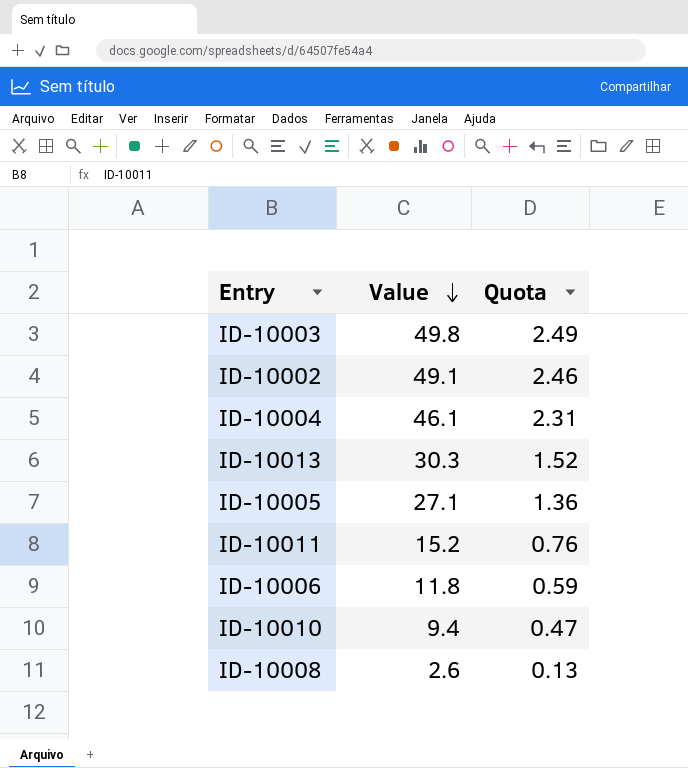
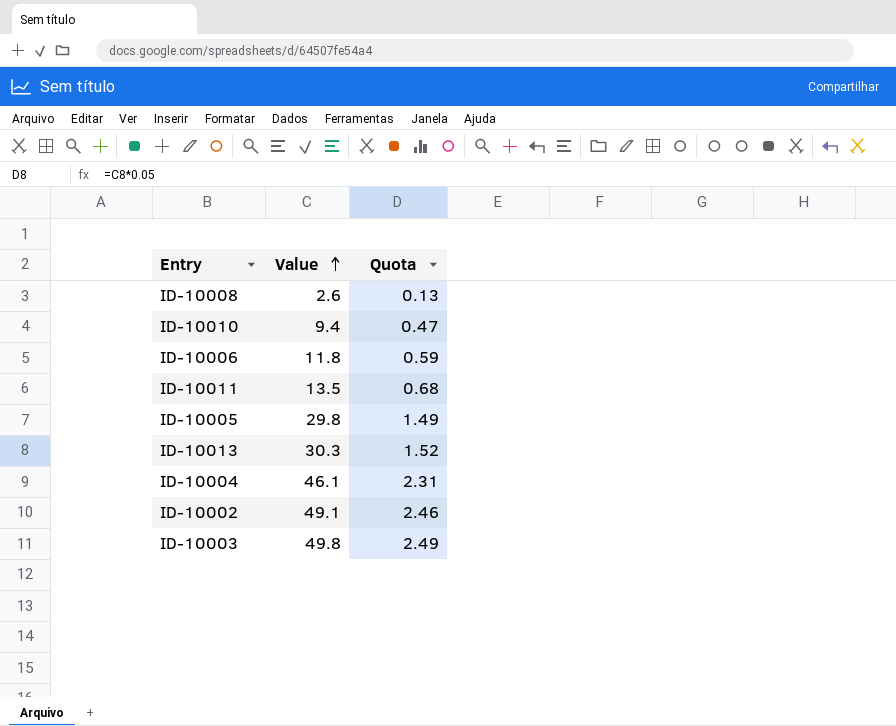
row order: Value descending -> Value ascending
ID-10011 | Value: 15.2 -> 13.5
ID-10011 | Quota: 0.76 -> 0.68
ID-10005 | Value: 27.1 -> 29.8
ID-10005 | Quota: 1.36 -> 1.49

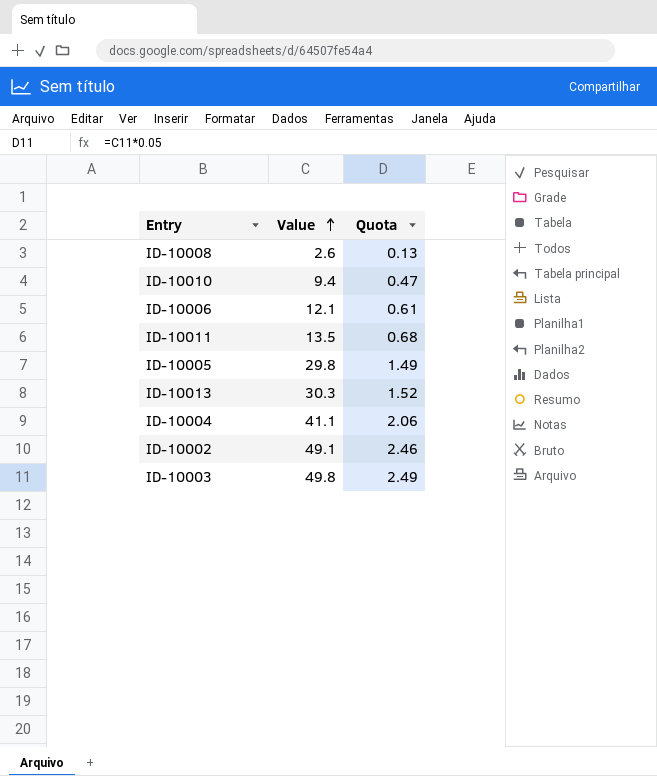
ID-10006 | Value: 11.8 -> 12.1
ID-10006 | Quota: 0.59 -> 0.61
ID-10004 | Value: 46.1 -> 41.1
ID-10004 | Quota: 2.31 -> 2.06

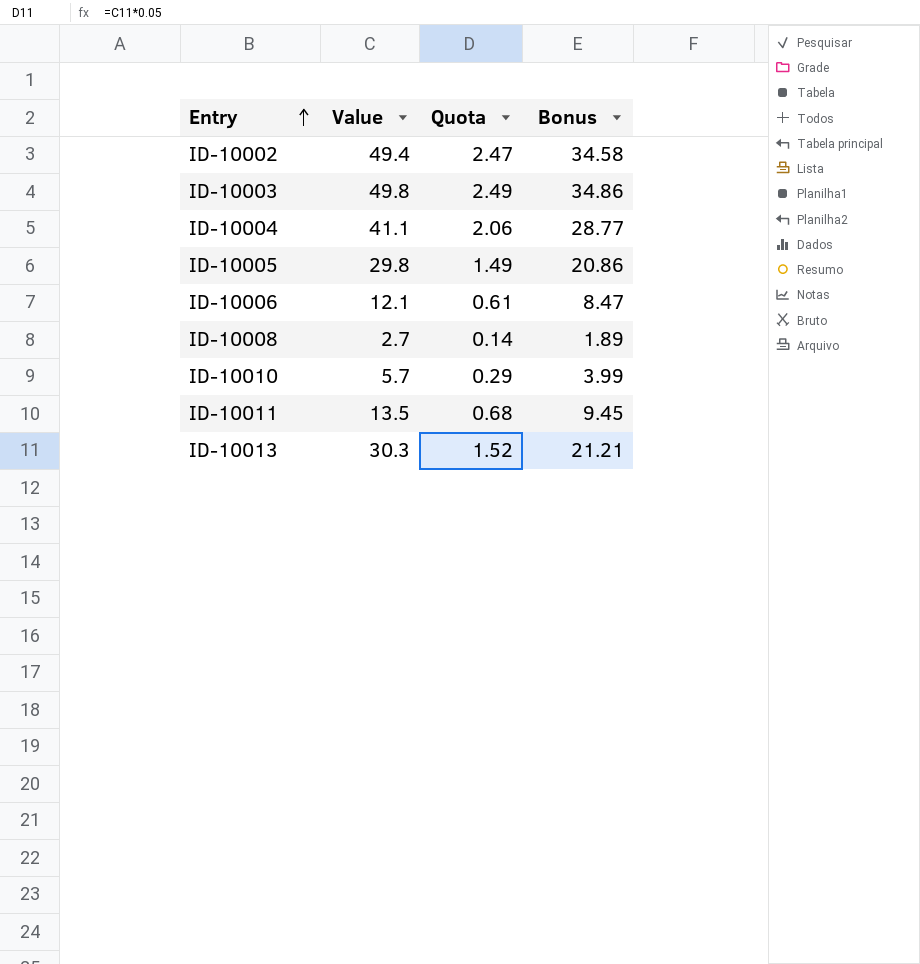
row order: Value ascending -> Entry ascending
column Bonus | formula: none -> [Value] * 0.7
ID-10002 | Value: 49.1 -> 49.4
ID-10002 | Quota: 2.46 -> 2.47
ID-10008 | Value: 2.6 -> 2.7
ID-10008 | Quota: 0.13 -> 0.14
ID-10010 | Value: 9.4 -> 5.7
ID-10010 | Quota: 0.47 -> 0.29

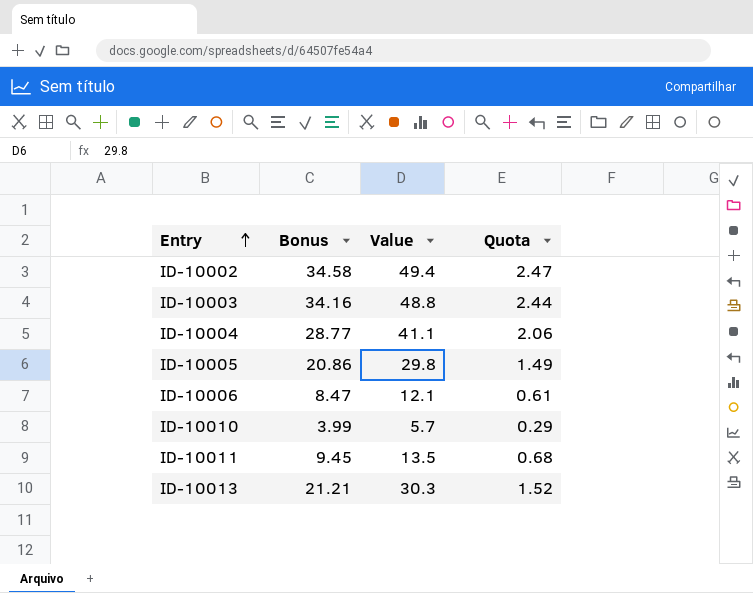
column Bonus | position: 4 -> 2
row ID-10008: 2.7 | 0.14 | 1.89 -> none
ID-10003 | Bonus: 34.86 -> 34.16
ID-10003 | Value: 49.8 -> 48.8
ID-10003 | Quota: 2.49 -> 2.44

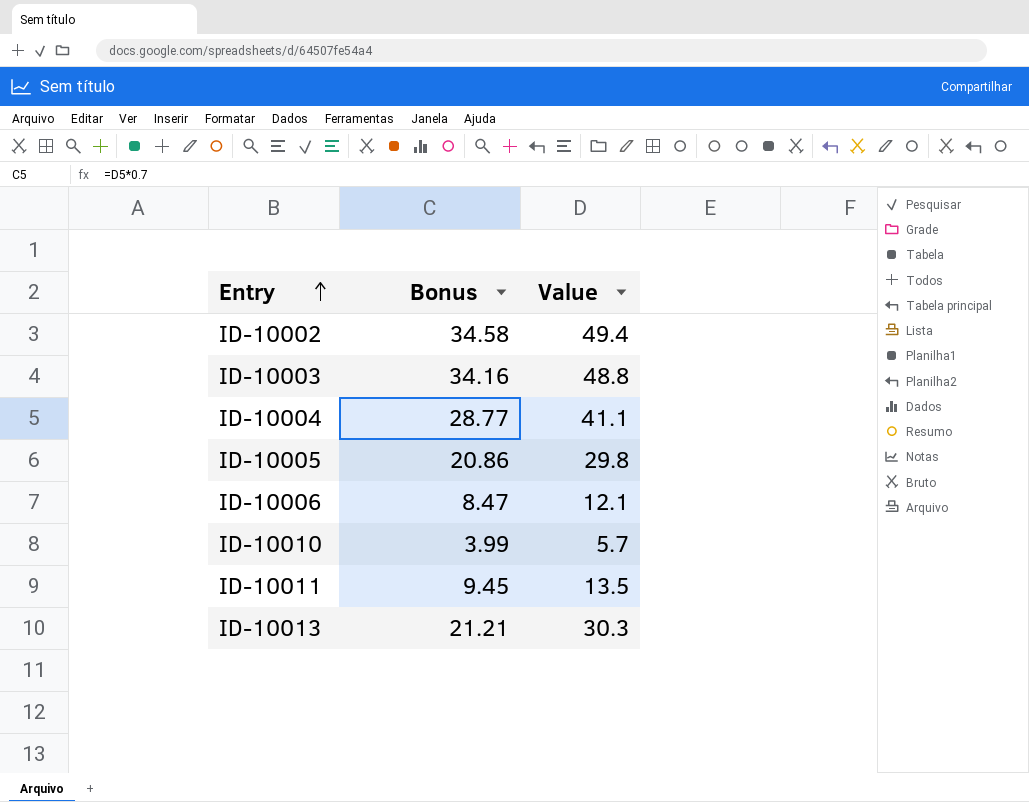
column Quota | formula: [Value] * 0.05 -> none

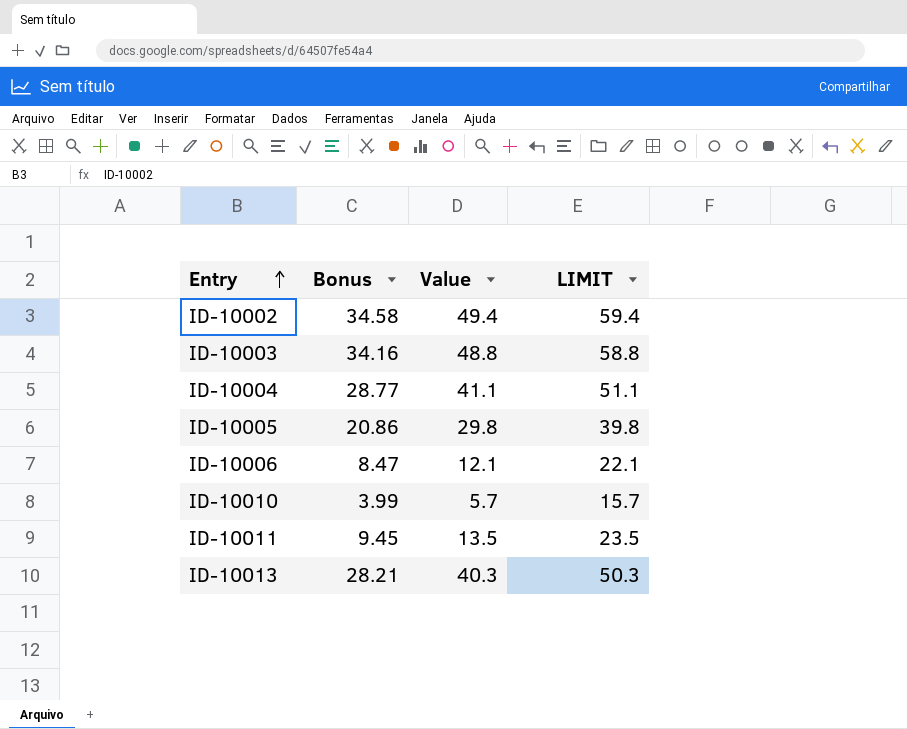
column LIMIT | formula: none -> [Value] + 10
ID-10013 | Bonus: 21.21 -> 28.21
ID-10013 | Value: 30.3 -> 40.3

